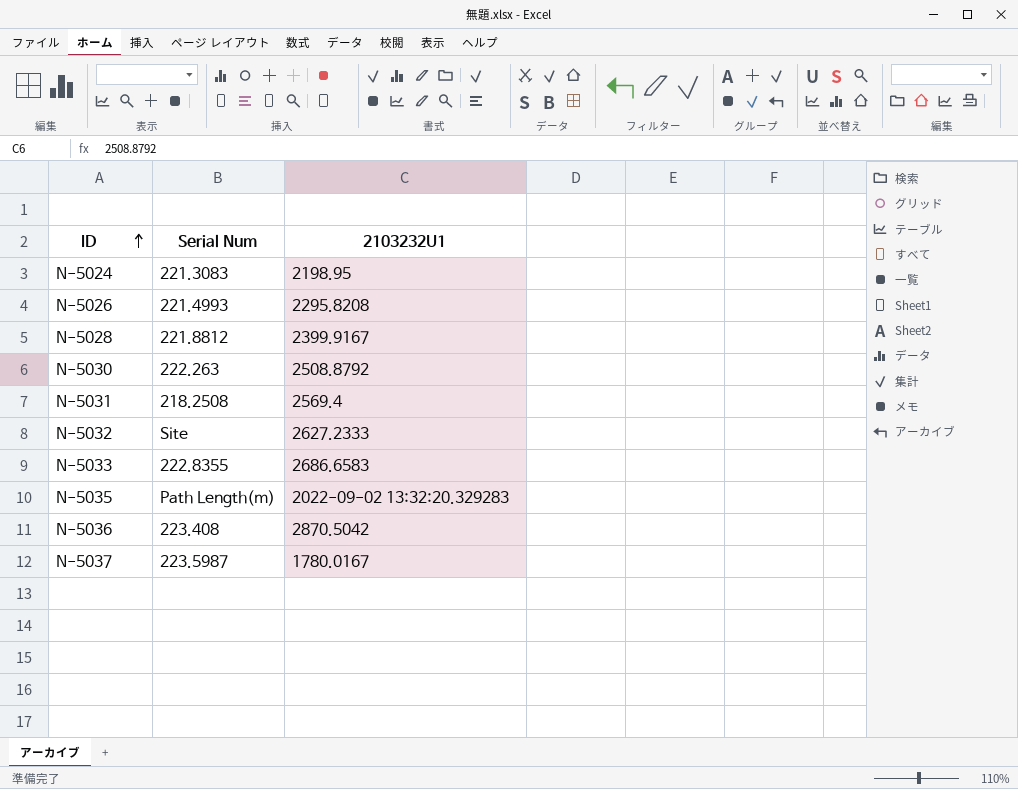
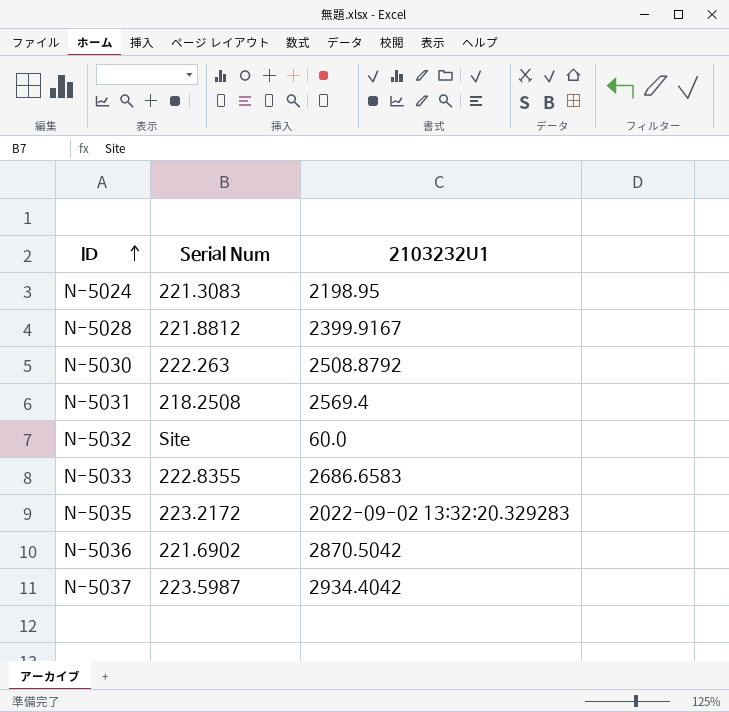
row N-5026: 221.4993 | 2295.8208 -> none
N-5032 | 2103232U1: 2627.2333 -> 60.0
N-5035 | Serial Num: Path Length(m) -> 223.2172
N-5036 | Serial Num: 223.408 -> 221.6902
N-5037 | 2103232U1: 1780.0167 -> 2934.4042

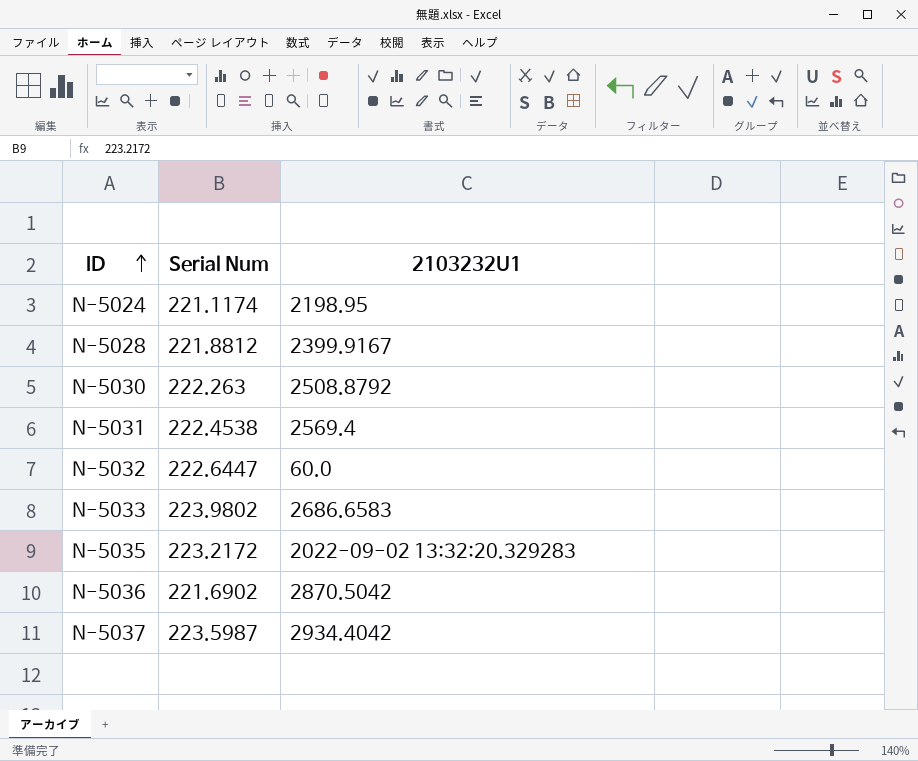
N-5024 | Serial Num: 221.3083 -> 221.1174
N-5031 | Serial Num: 218.2508 -> 222.4538
N-5032 | Serial Num: Site -> 222.6447
N-5033 | Serial Num: 222.8355 -> 223.9802

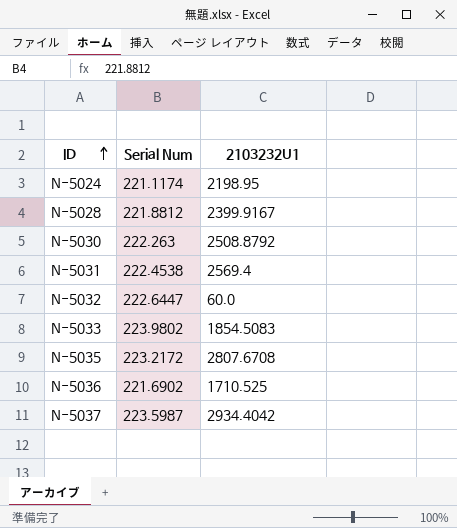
N-5033 | 2103232U1: 2686.6583 -> 1854.5083
N-5035 | 2103232U1: 2022-09-02 13:32:20.329283 -> 2807.6708
N-5036 | 2103232U1: 2870.5042 -> 1710.525

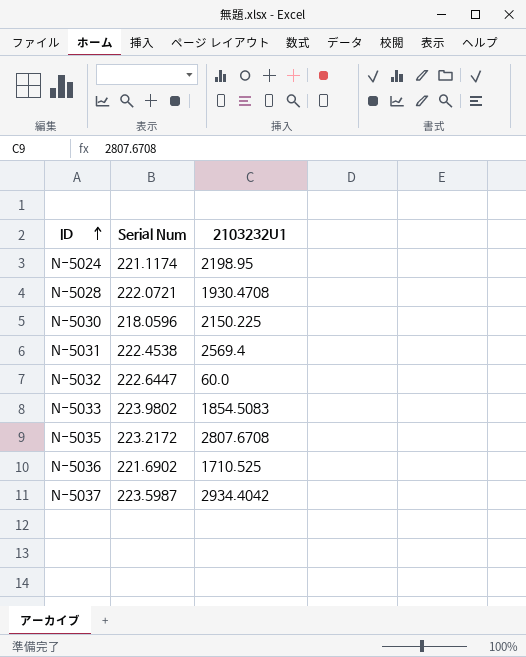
N-5028 | Serial Num: 221.8812 -> 222.0721
N-5028 | 2103232U1: 2399.9167 -> 1930.4708
N-5030 | Serial Num: 222.263 -> 218.0596
N-5030 | 2103232U1: 2508.8792 -> 2150.225

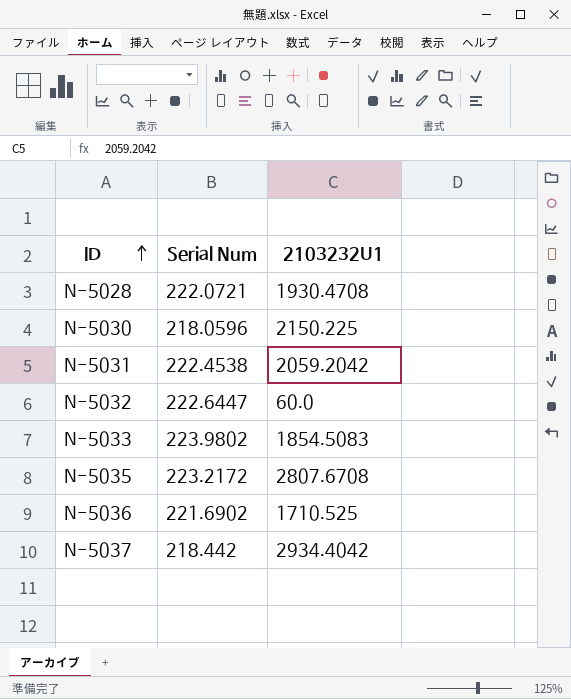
row N-5024: 221.1174 | 2198.95 -> none
N-5031 | 2103232U1: 2569.4 -> 2059.2042
N-5037 | Serial Num: 223.5987 -> 218.442

